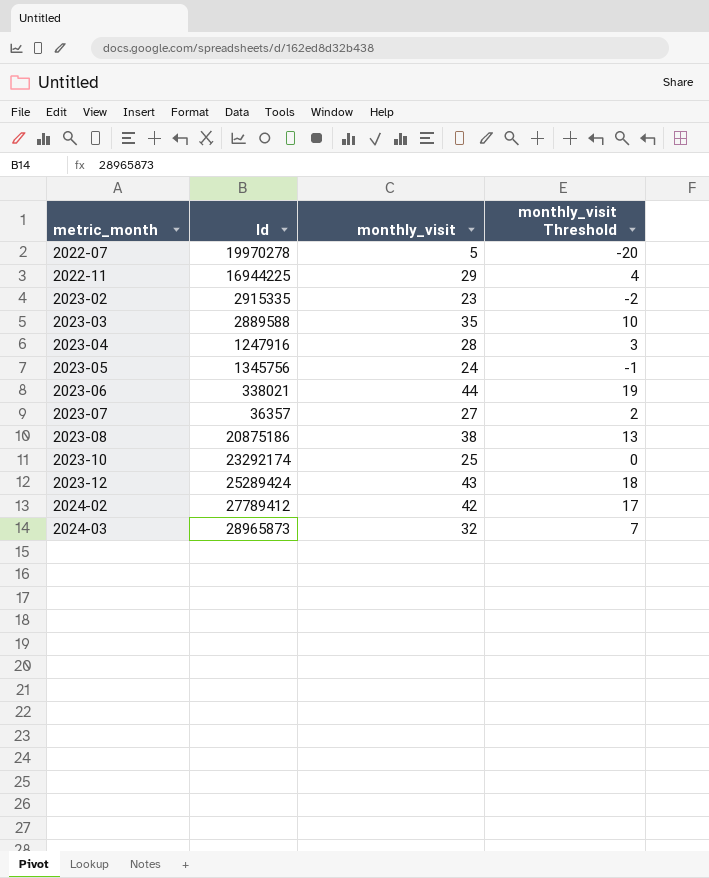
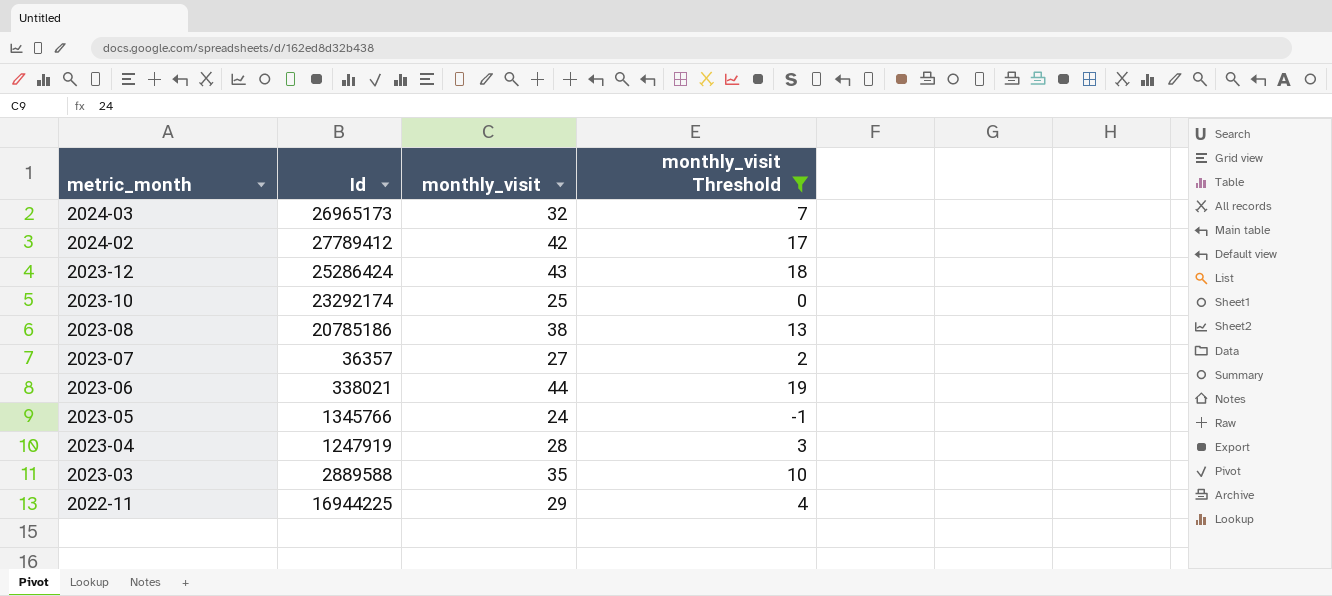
filter: none -> monthly_visit Threshold >= -1
row order: metric_month ascending -> metric_month descending
2024-03 | Id: 28965873 -> 26965173
2023-12 | Id: 25289424 -> 25286424
2023-08 | Id: 20875186 -> 20785186
2023-05 | Id: 1345756 -> 1345766
2023-04 | Id: 1247916 -> 1247919

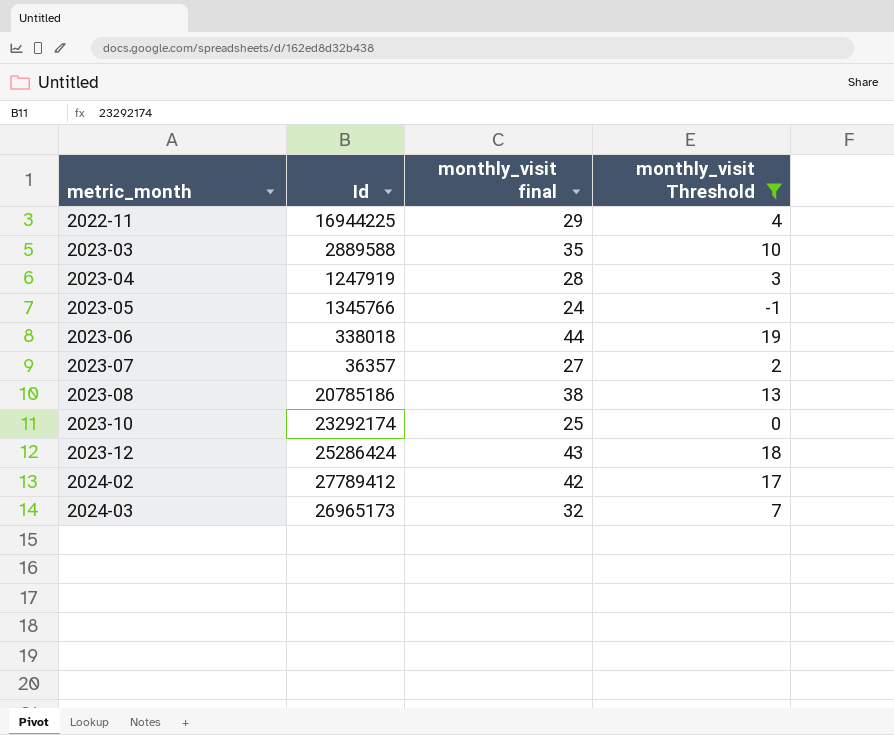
row order: metric_month descending -> metric_month ascending
column name: monthly_visit -> monthly_visit final
2023-06 | Id: 338021 -> 338018

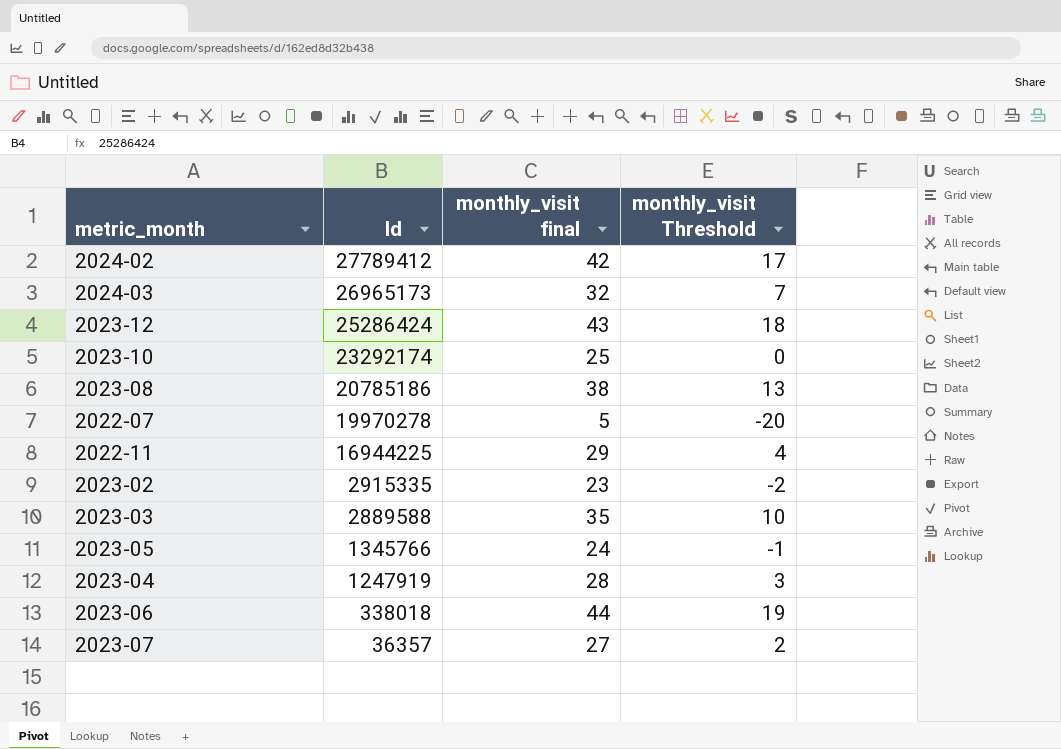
filter: monthly_visit Threshold >= -1 -> none
row order: metric_month ascending -> Id descending

